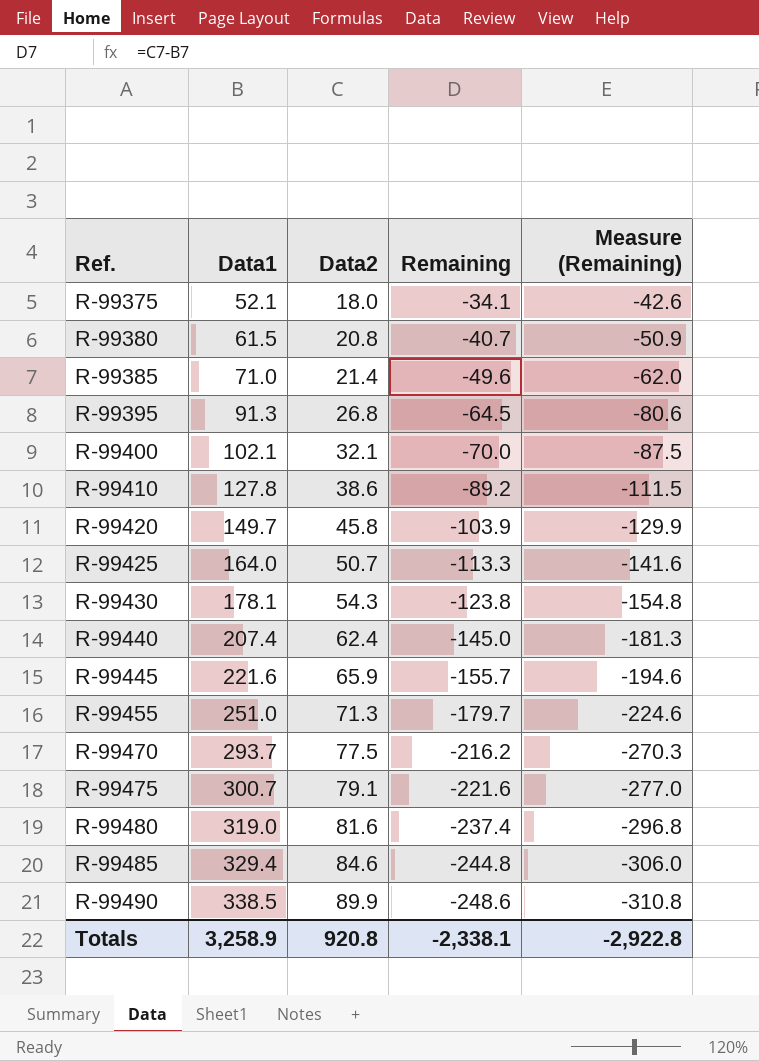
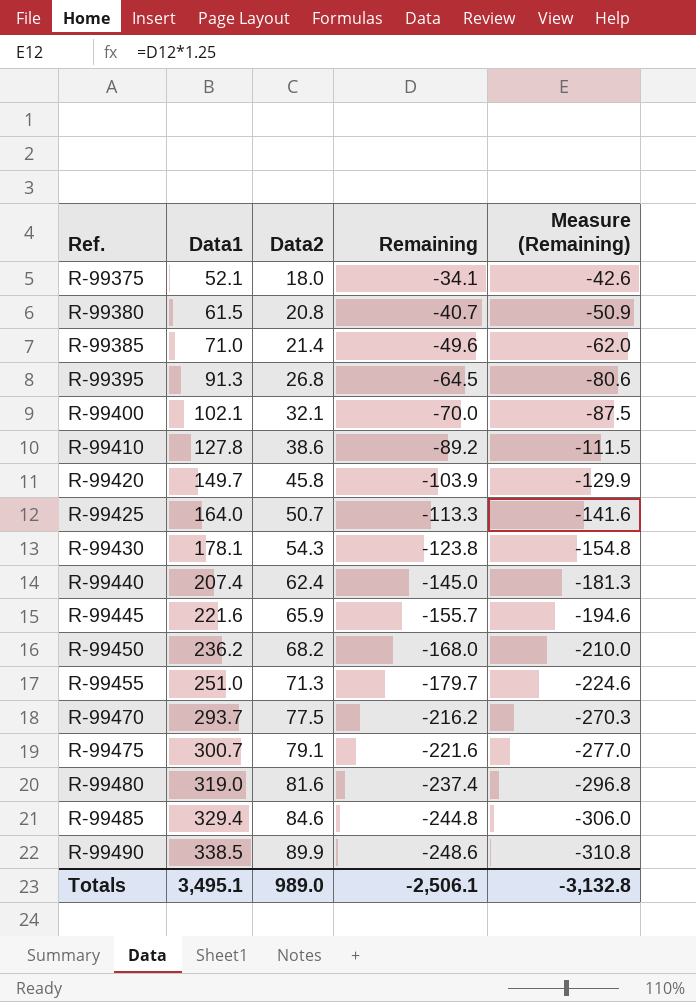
row R-99450: none -> 236.2 | 68.2 | -168.0 | -210.0
Totals | Data1: 3,258.9 -> 3,495.1
Totals | Data2: 920.8 -> 989.0
Totals | Remaining: -2,338.1 -> -2,506.1
Totals | Measure (Remaining): -2,922.8 -> -3,132.8

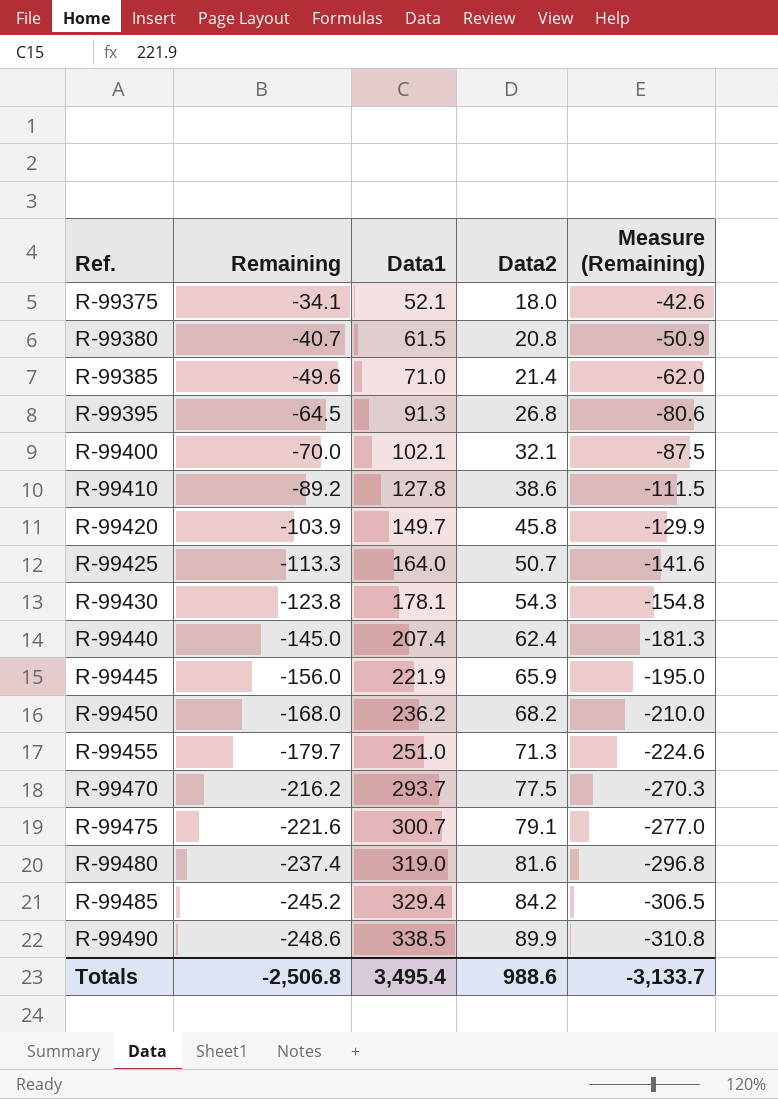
column Remaining | position: 4 -> 2
R-99445 | Remaining: -155.7 -> -156.0
R-99445 | Data1: 221.6 -> 221.9
R-99445 | Measure (Remaining): -194.6 -> -195.0
R-99485 | Remaining: -244.8 -> -245.2
R-99485 | Data2: 84.6 -> 84.2
R-99485 | Measure (Remaining): -306.0 -> -306.5
Totals | Remaining: -2,506.1 -> -2,506.8
Totals | Data1: 3,495.1 -> 3,495.4
Totals | Data2: 989.0 -> 988.6
Totals | Measure (Remaining): -3,132.8 -> -3,133.7

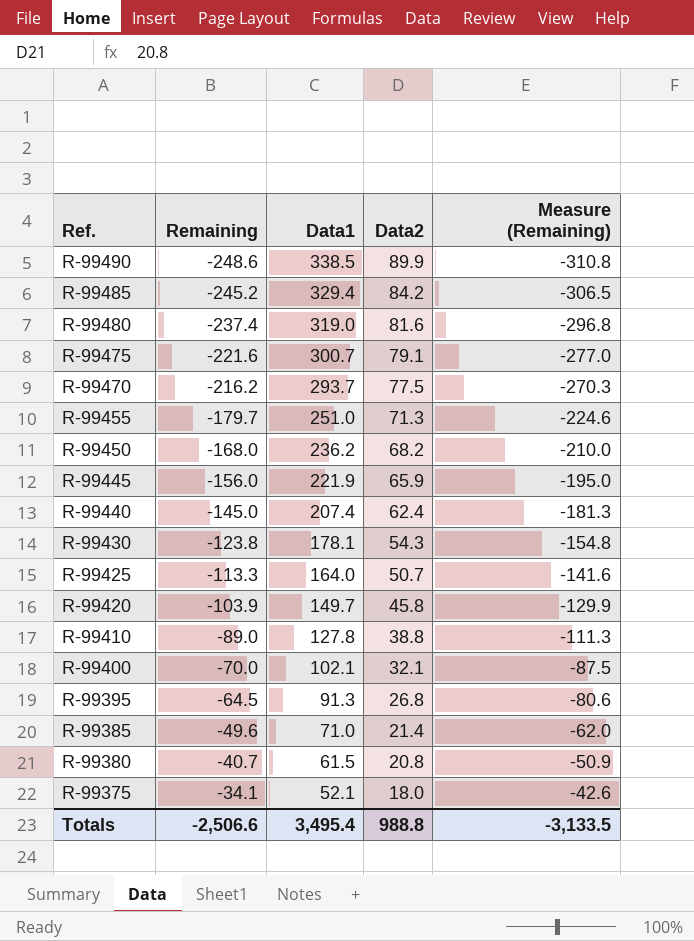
row order: Ref. ascending -> Ref. descending
R-99410 | Remaining: -89.2 -> -89.0
R-99410 | Data2: 38.6 -> 38.8
R-99410 | Measure (Remaining): -111.5 -> -111.3
Totals | Remaining: -2,506.8 -> -2,506.6
Totals | Data2: 988.6 -> 988.8
Totals | Measure (Remaining): -3,133.7 -> -3,133.5

